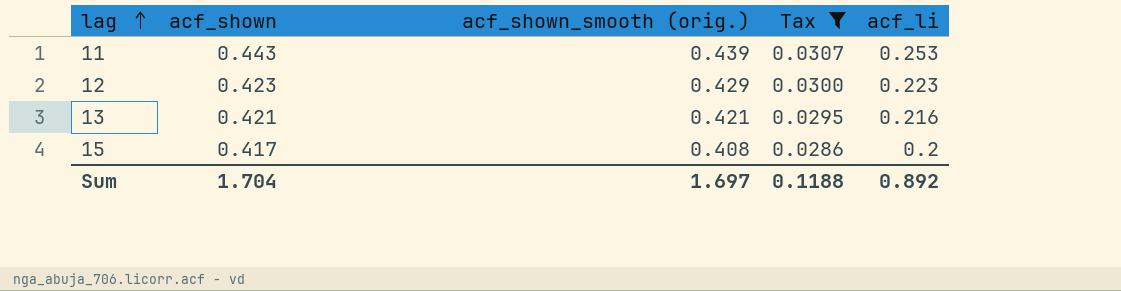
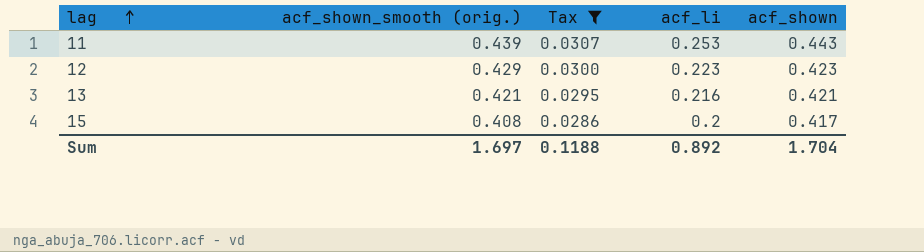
column acf_shown | position: 2 -> 5

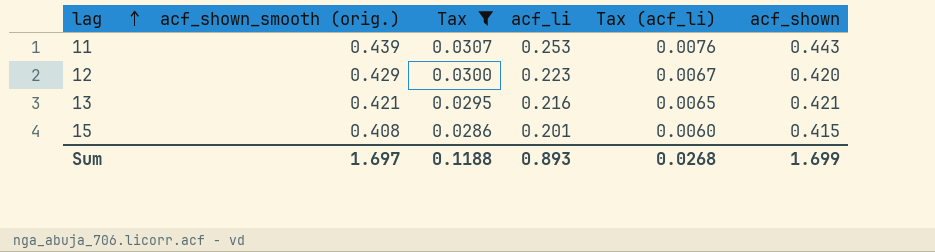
column Tax (acf_li) | formula: none -> [acf_li] * 0.03
12 | acf_shown: 0.423 -> 0.420
15 | acf_li: 0.2 -> 0.201
15 | acf_shown: 0.417 -> 0.415
Sum | acf_li: 0.892 -> 0.893
Sum | acf_shown: 1.704 -> 1.699

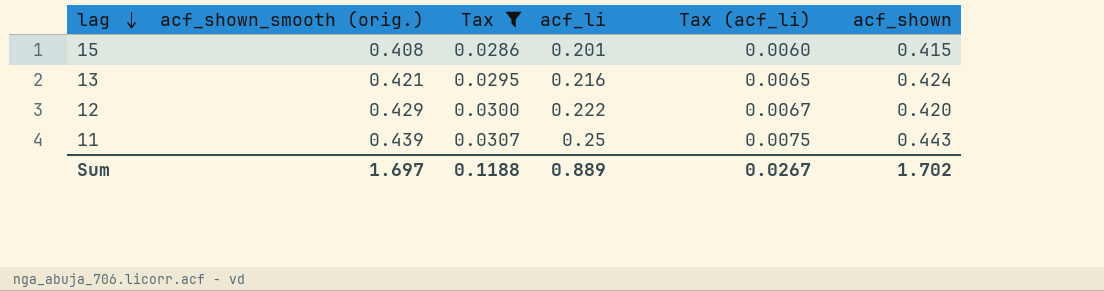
row order: lag ascending -> lag descending
13 | acf_shown: 0.421 -> 0.424
12 | acf_li: 0.223 -> 0.222
11 | acf_li: 0.253 -> 0.25
11 | Tax (acf_li): 0.0076 -> 0.0075
Sum | acf_li: 0.893 -> 0.889
Sum | Tax (acf_li): 0.0268 -> 0.0267
Sum | acf_shown: 1.699 -> 1.702

